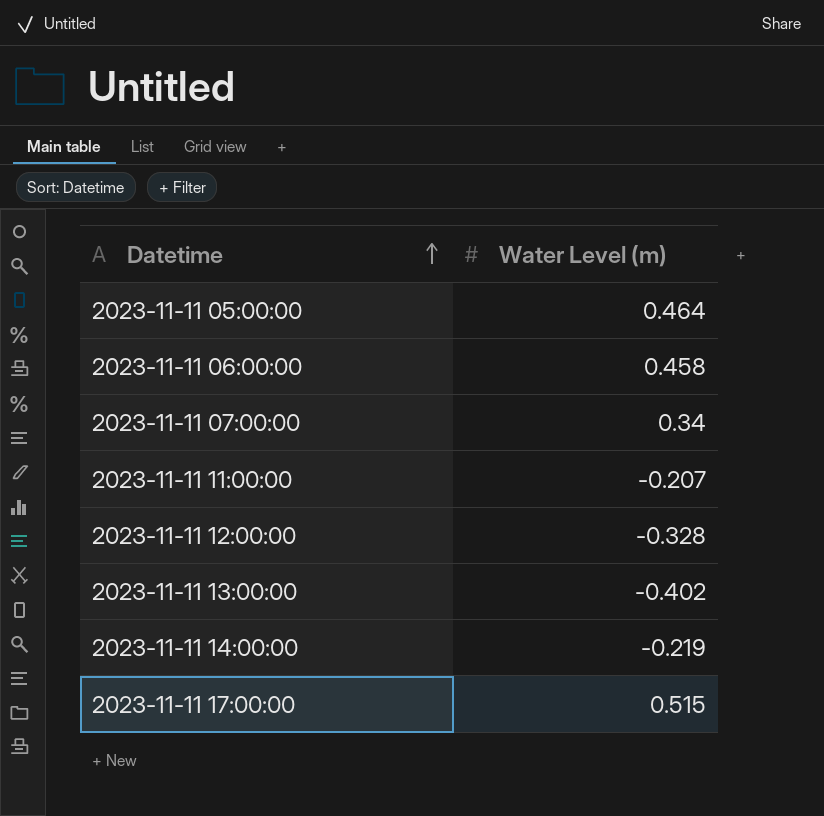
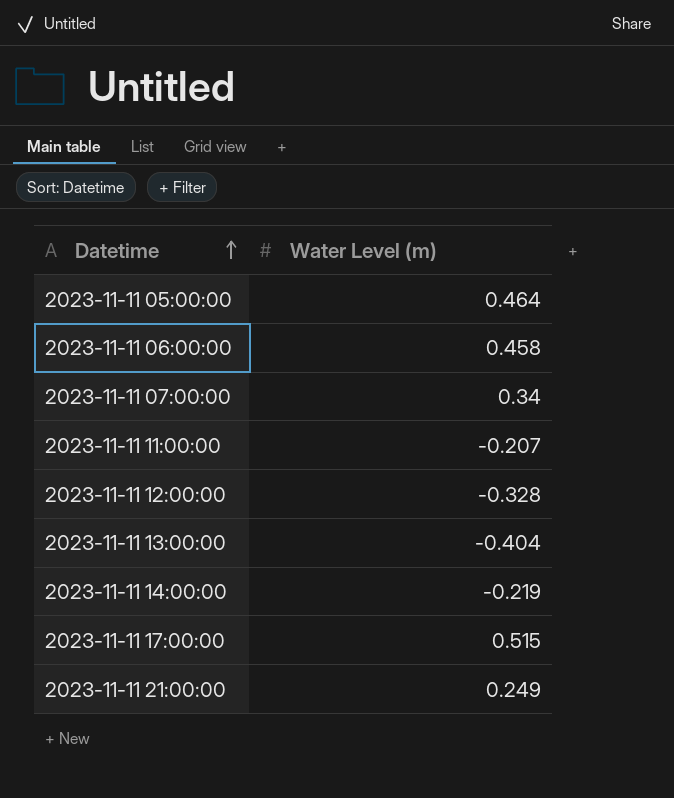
2023-11-11 13:00:00 | Water Level (m): -0.402 -> -0.404
row 2023-11-11 21:00:00: none -> 0.249

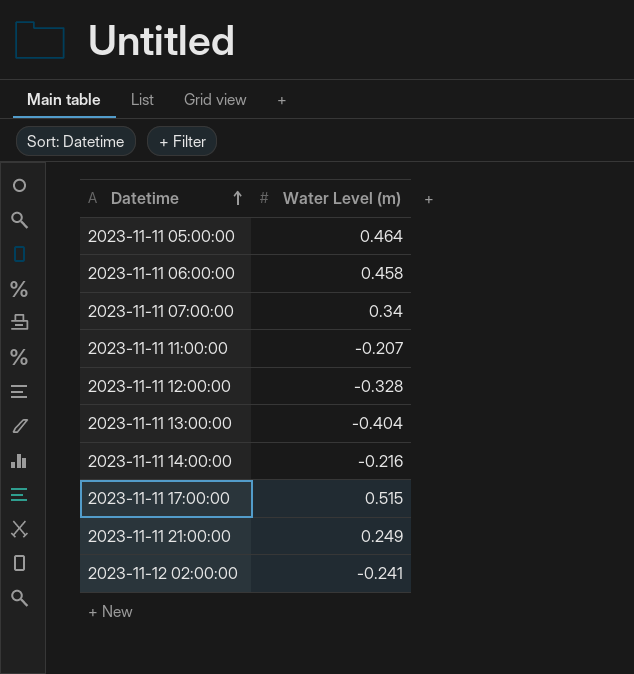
2023-11-11 14:00:00 | Water Level (m): -0.219 -> -0.216
row 2023-11-12 02:00:00: none -> -0.241

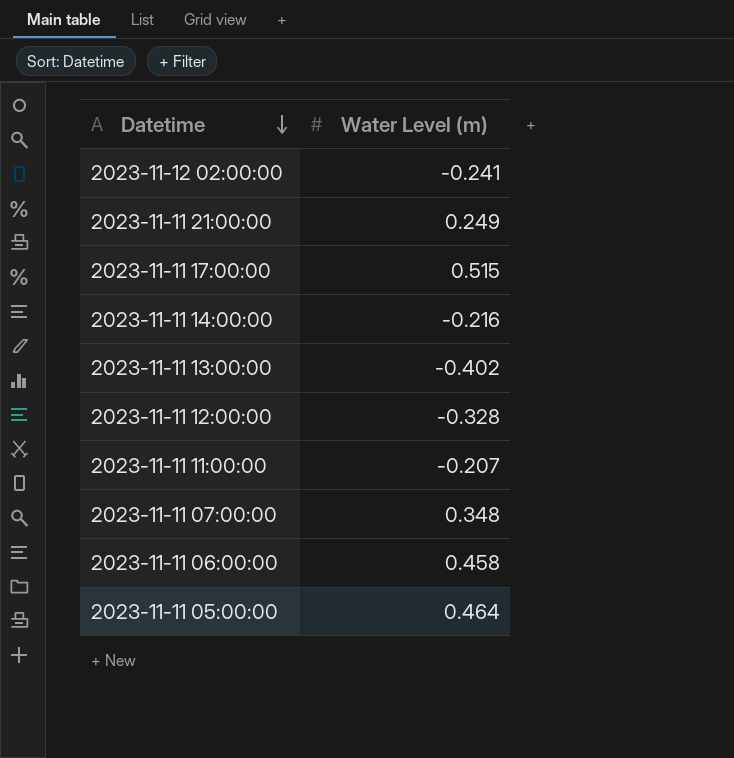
row order: Datetime ascending -> Datetime descending
2023-11-11 13:00:00 | Water Level (m): -0.404 -> -0.402
2023-11-11 07:00:00 | Water Level (m): 0.34 -> 0.348

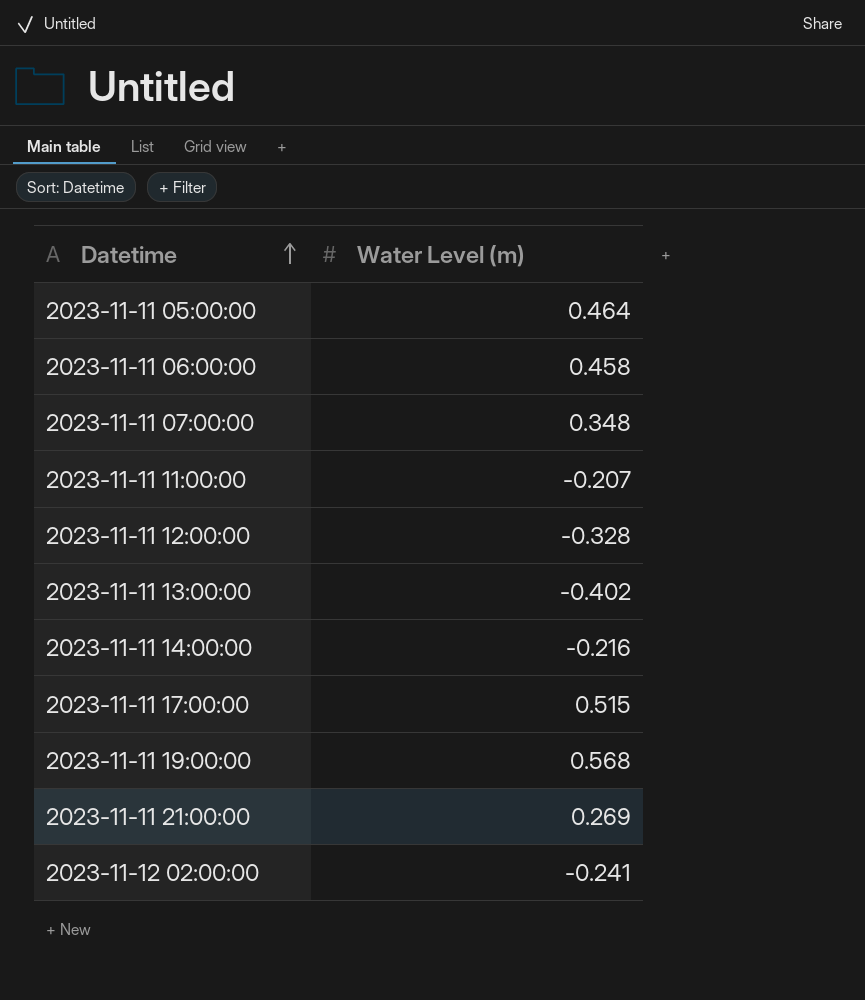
row order: Datetime descending -> Datetime ascending
row 2023-11-11 19:00:00: none -> 0.568
2023-11-11 21:00:00 | Water Level (m): 0.249 -> 0.269

